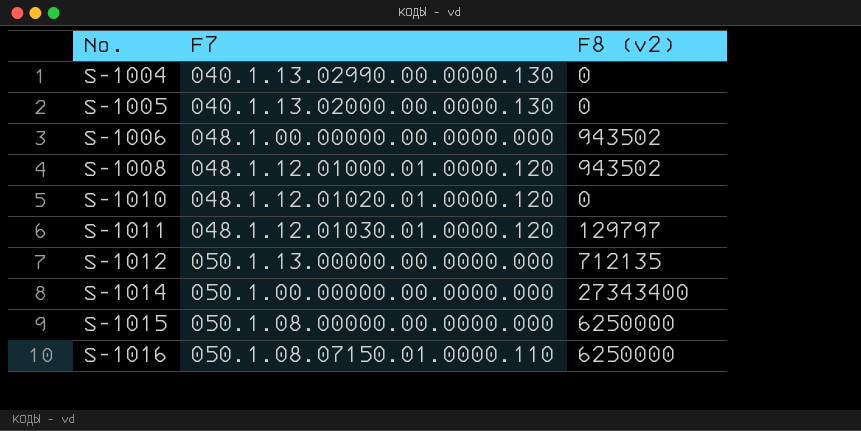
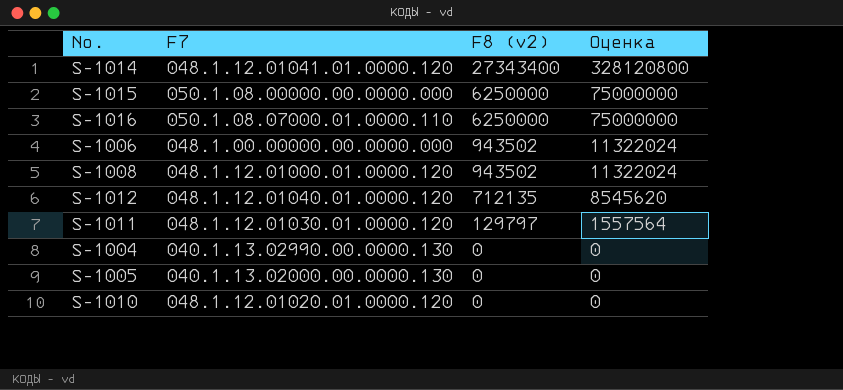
row order: No. ascending -> F8 (v2) descending
column Оценка | formula: none -> [F8 (v2)] * 12
S-1014 | F7: 050.1.00.00000.00.0000.000 -> 048.1.12.01041.01.0000.120
S-1016 | F7: 050.1.08.07150.01.0000.110 -> 050.1.08.07000.01.0000.110
S-1012 | F7: 050.1.13.00000.00.0000.000 -> 048.1.12.01040.01.0000.120

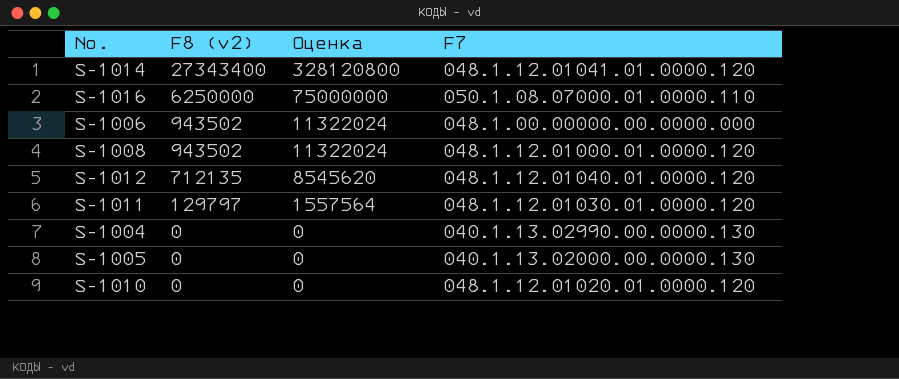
column F7 | position: 2 -> 4
row S-1015: 050.1.08.00000.00.0000.000 | 6250000 | 75000000 -> none

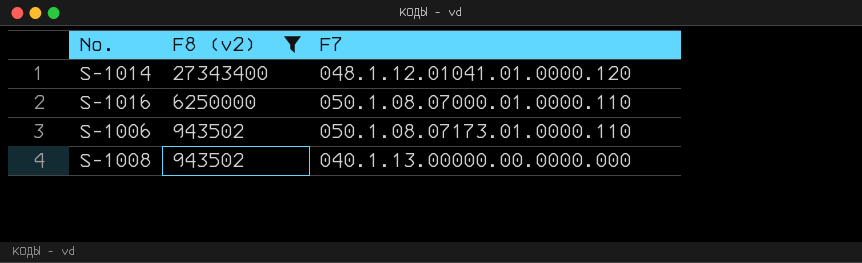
filter: none -> F8 (v2) >= 943502
column Оценка | formula: [F8 (v2)] * 12 -> none
S-1006 | F7: 048.1.00.00000.00.0000.000 -> 050.1.08.07173.01.0000.110
S-1008 | F7: 048.1.12.01000.01.0000.120 -> 040.1.13.00000.00.0000.000

